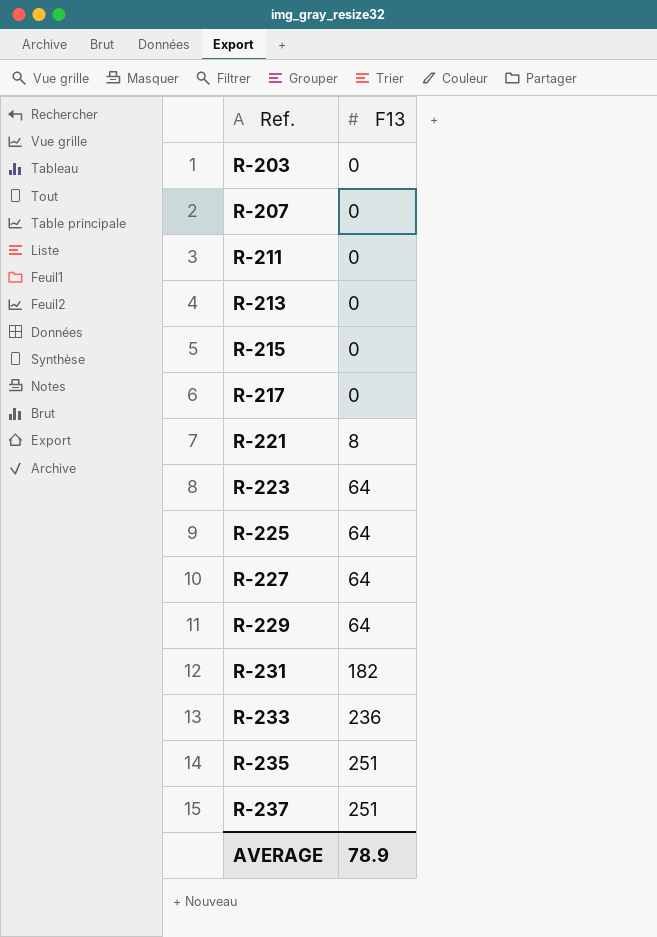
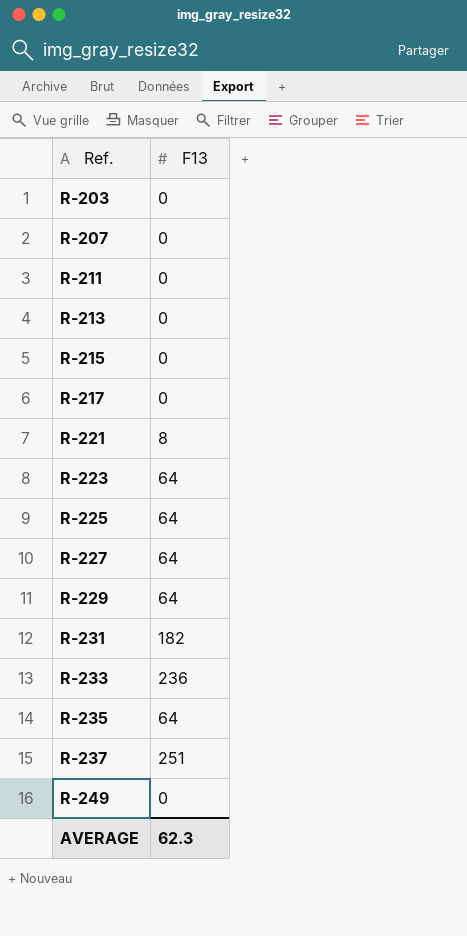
R-235 | F13: 251 -> 64
row R-249: none -> 0
AVERAGE | F13: 78.9 -> 62.3

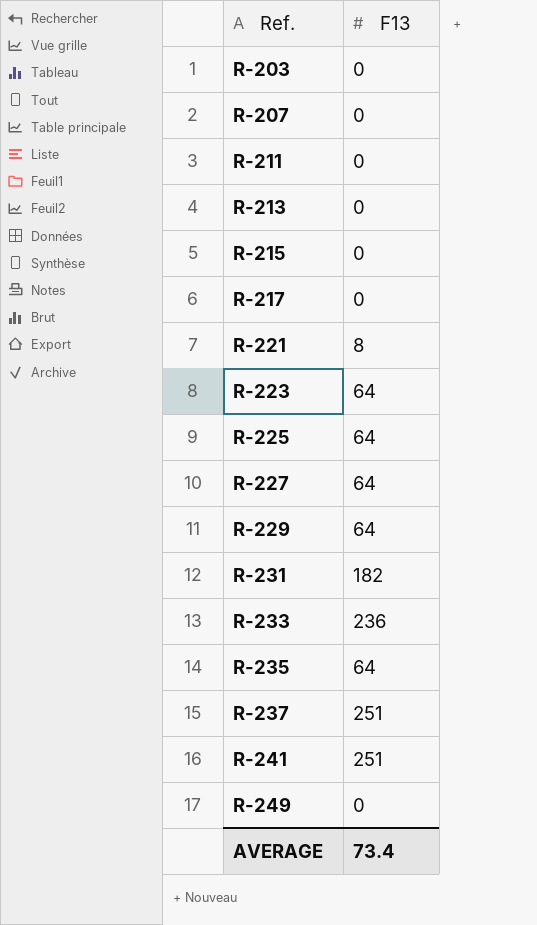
row R-241: none -> 251
AVERAGE | F13: 62.3 -> 73.4

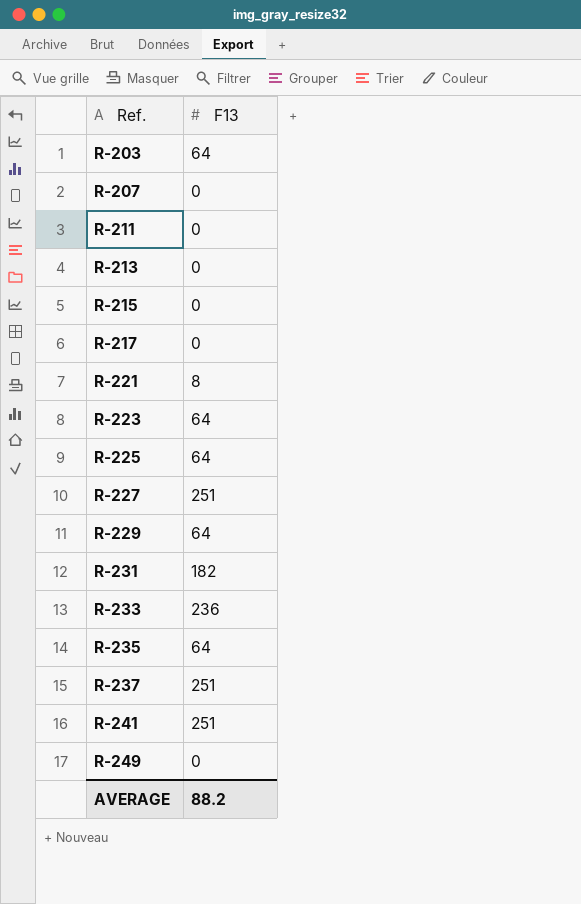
R-203 | F13: 0 -> 64
R-227 | F13: 64 -> 251
AVERAGE | F13: 73.4 -> 88.2

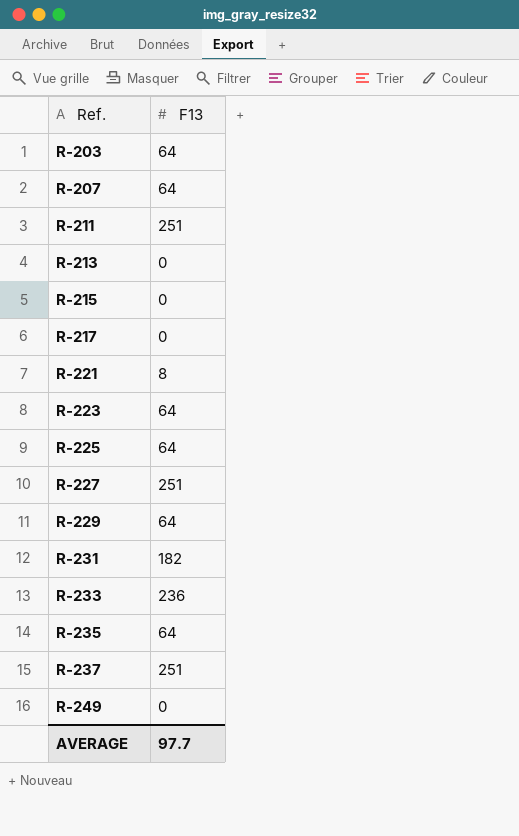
row R-241: 251 -> none
R-207 | F13: 0 -> 64
R-211 | F13: 0 -> 251
AVERAGE | F13: 88.2 -> 97.7

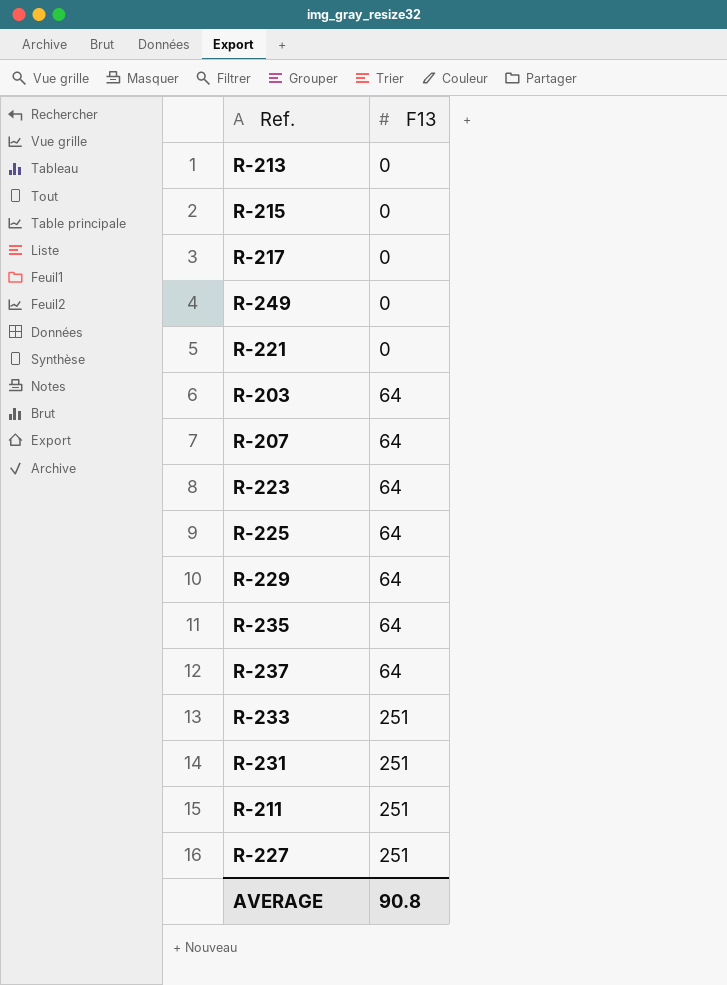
row order: Ref. ascending -> F13 ascending
R-221 | F13: 8 -> 0
R-237 | F13: 251 -> 64
R-233 | F13: 236 -> 251
R-231 | F13: 182 -> 251
AVERAGE | F13: 97.7 -> 90.8

